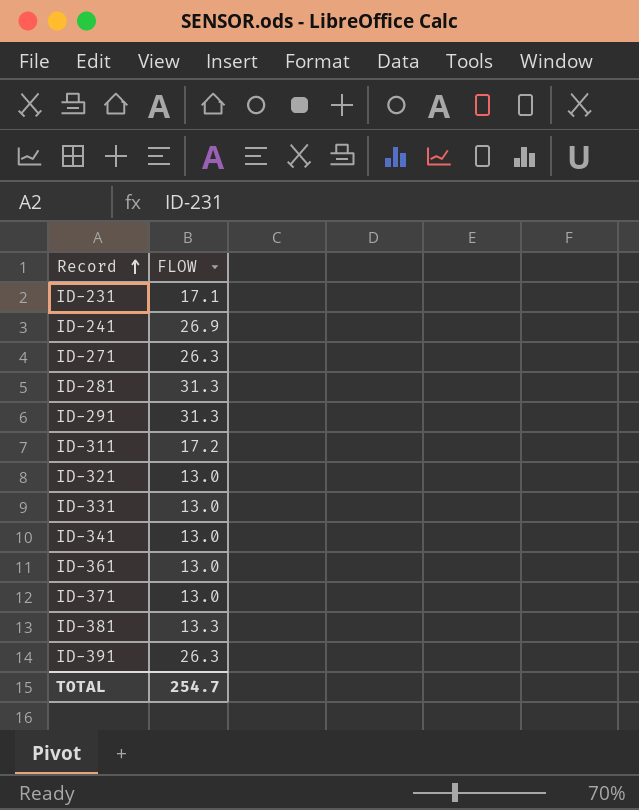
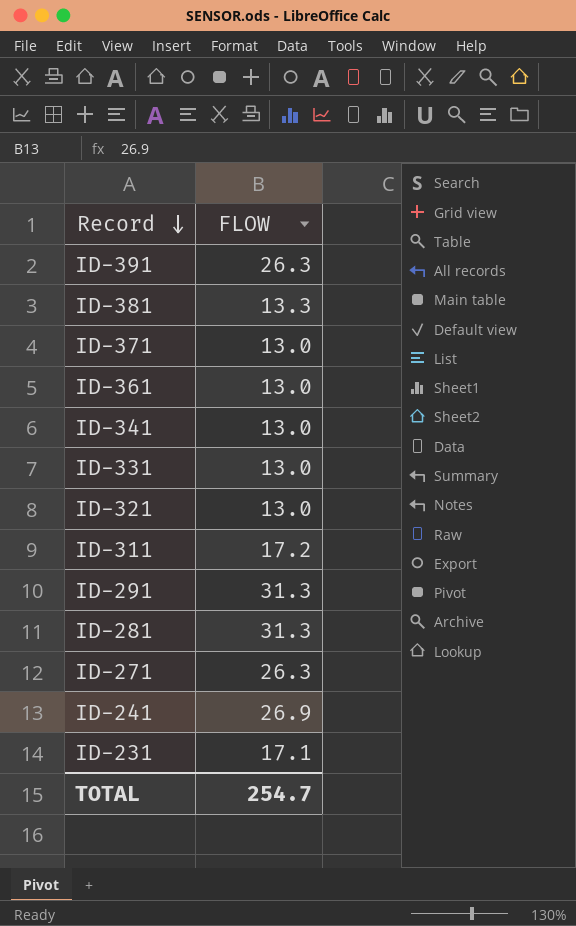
row order: Record ascending -> Record descending

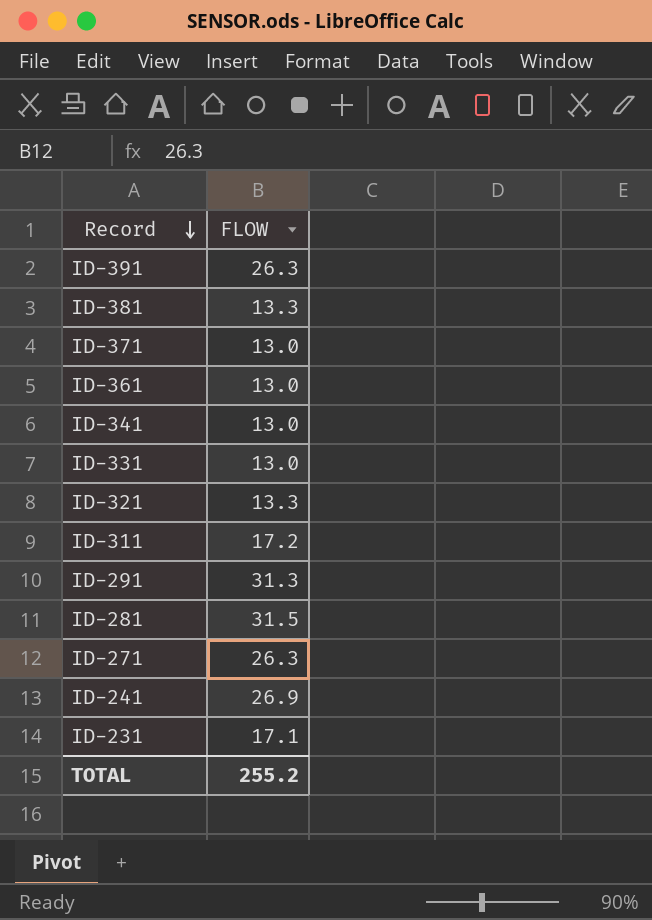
ID-321 | FLOW: 13.0 -> 13.3
ID-281 | FLOW: 31.3 -> 31.5
TOTAL | FLOW: 254.7 -> 255.2

